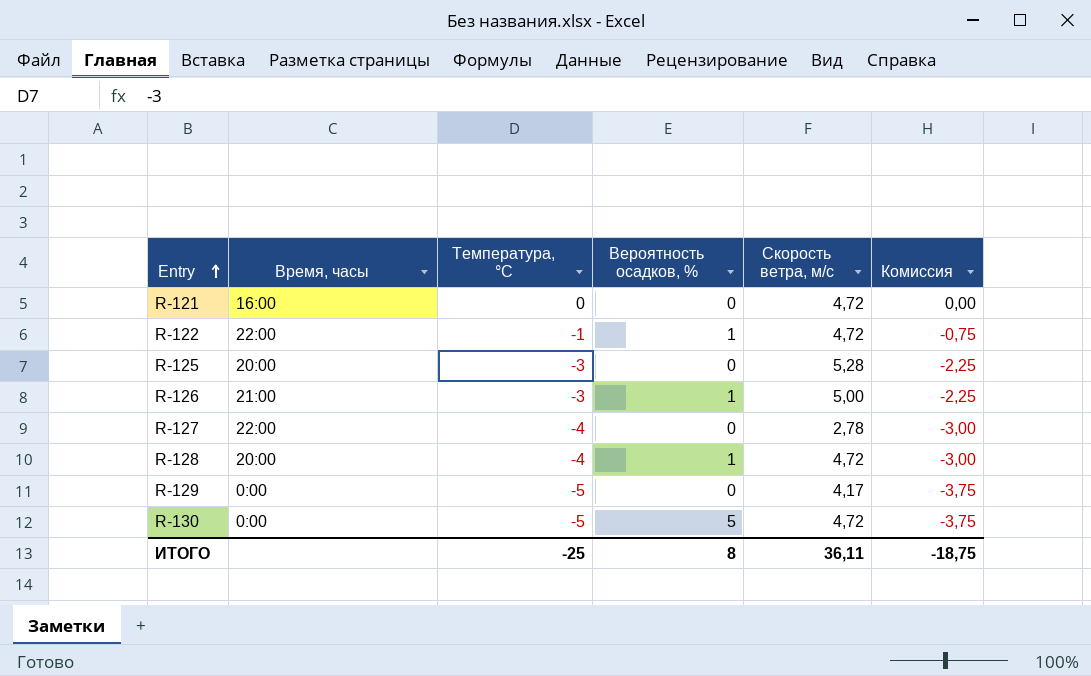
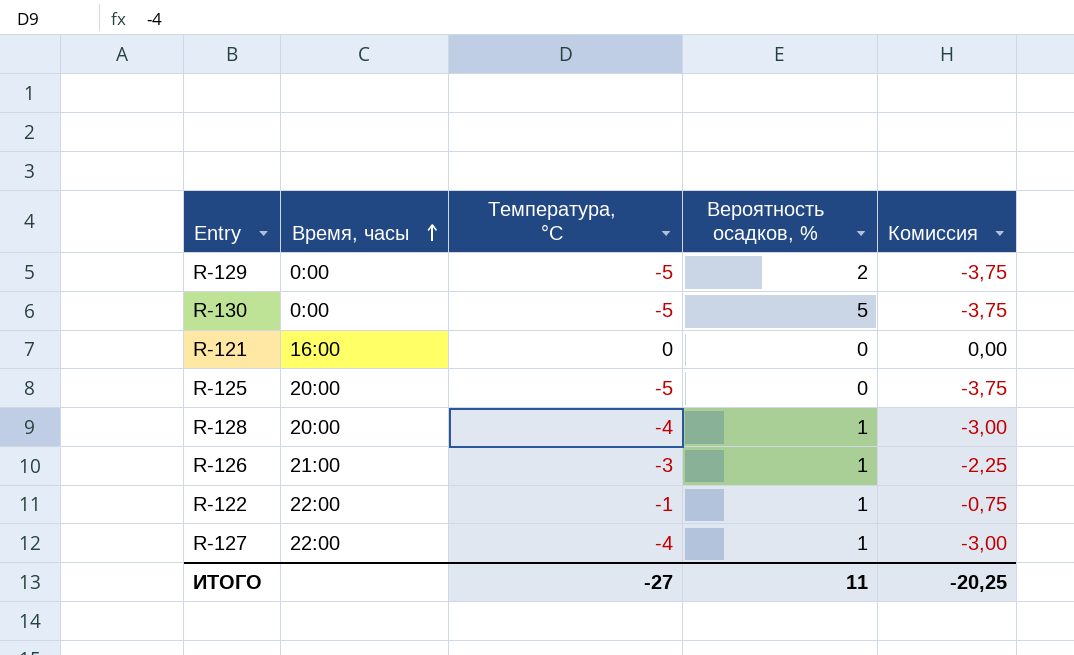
row order: Entry ascending -> Время, часы ascending
column Скорость ветра, м/c | position: 5 -> none
R-129 | Вероятность осадков, %: 0 -> 2
R-125 | Температура, °C: -3 -> -5
R-125 | Комиссия: -2,25 -> -3,75
R-127 | Вероятность осадков, %: 0 -> 1
ИТОГО | Температура, °C: -25 -> -27
ИТОГО | Вероятность осадков, %: 8 -> 11
ИТОГО | Комиссия: -18,75 -> -20,25

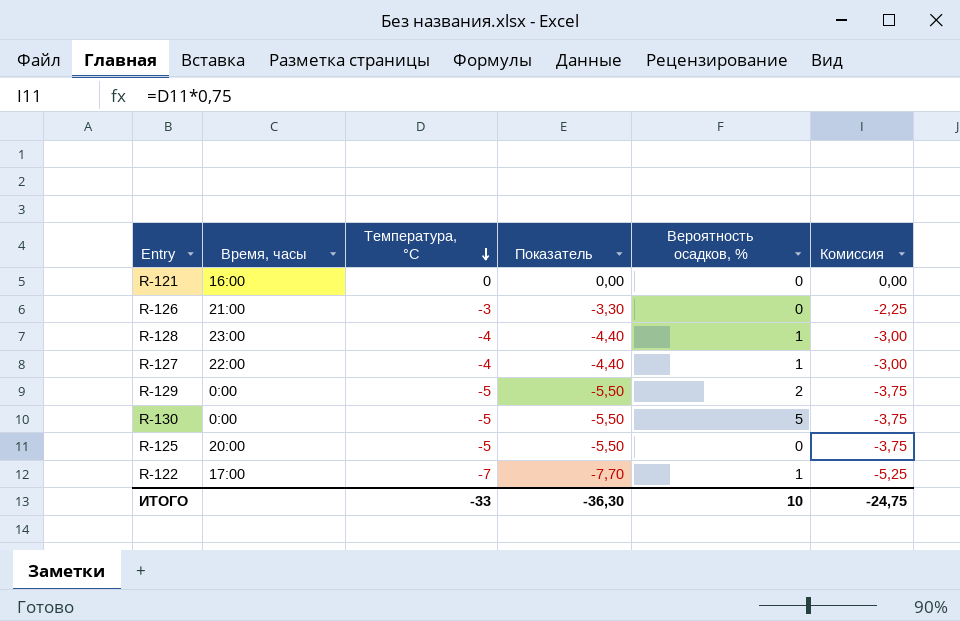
row order: Время, часы ascending -> Температура, °C descending
column Показатель | formula: none -> [Температура, °C] * 1,1
R-126 | Вероятность осадков, %: 1 -> 0
R-128 | Время, часы: 20:00 -> 23:00
R-122 | Время, часы: 22:00 -> 17:00
R-122 | Температура, °C: -1 -> -7
R-122 | Комиссия: -0,75 -> -5,25
ИТОГО | Температура, °C: -27 -> -33
ИТОГО | Вероятность осадков, %: 11 -> 10
ИТОГО | Комиссия: -20,25 -> -24,75

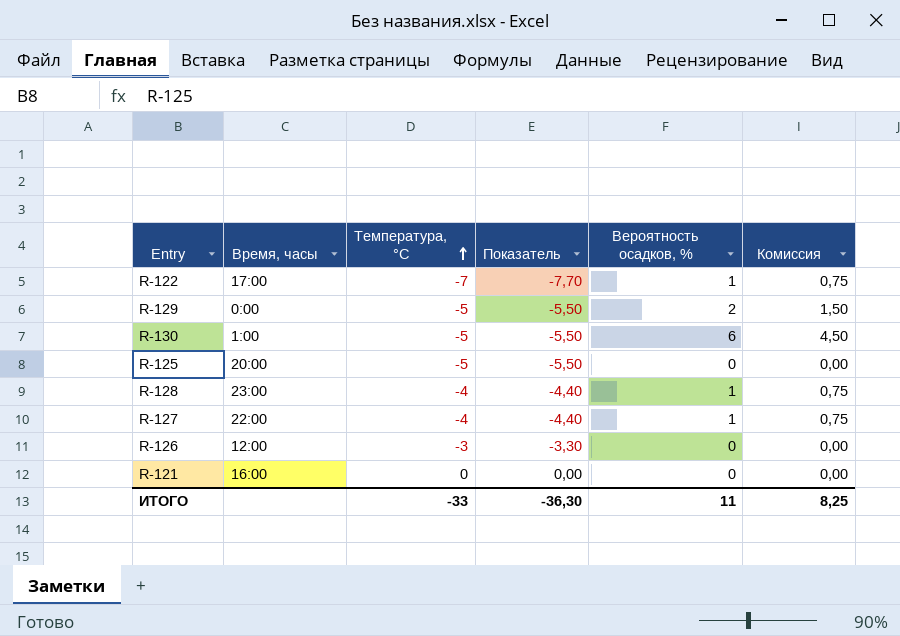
row order: Температура, °C descending -> Температура, °C ascending
column Комиссия | formula: [Температура, °C] * 0,75 -> [Вероятность осадков, %] * 0,75
R-130 | Время, часы: 0:00 -> 1:00
R-130 | Вероятность осадков, %: 5 -> 6
R-126 | Время, часы: 21:00 -> 12:00
ИТОГО | Вероятность осадков, %: 10 -> 11
ИТОГО | Комиссия: -24,75 -> 8,25

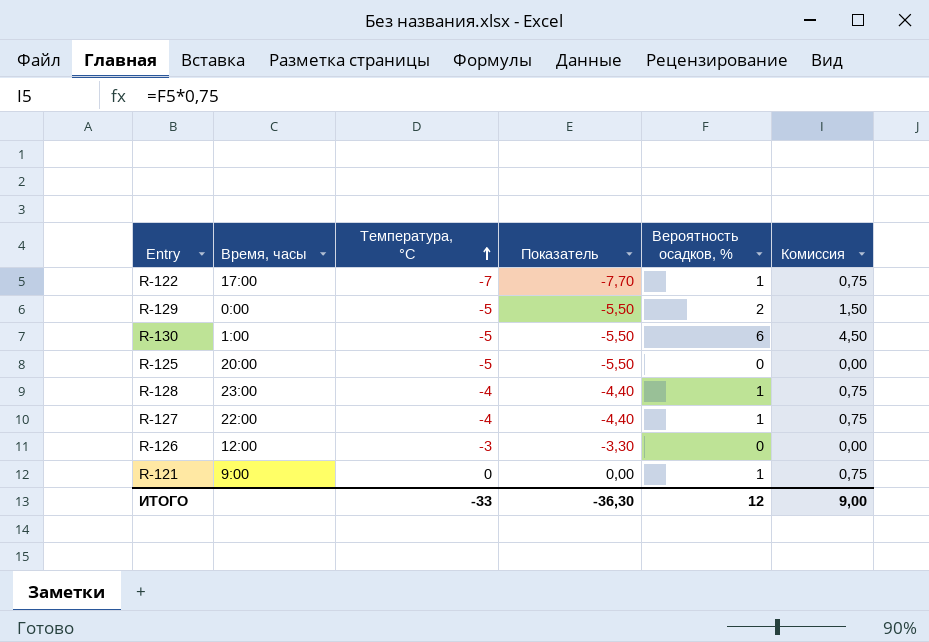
R-121 | Время, часы: 16:00 -> 9:00
R-121 | Вероятность осадков, %: 0 -> 1
R-121 | Комиссия: 0,00 -> 0,75
ИТОГО | Вероятность осадков, %: 11 -> 12
ИТОГО | Комиссия: 8,25 -> 9,00

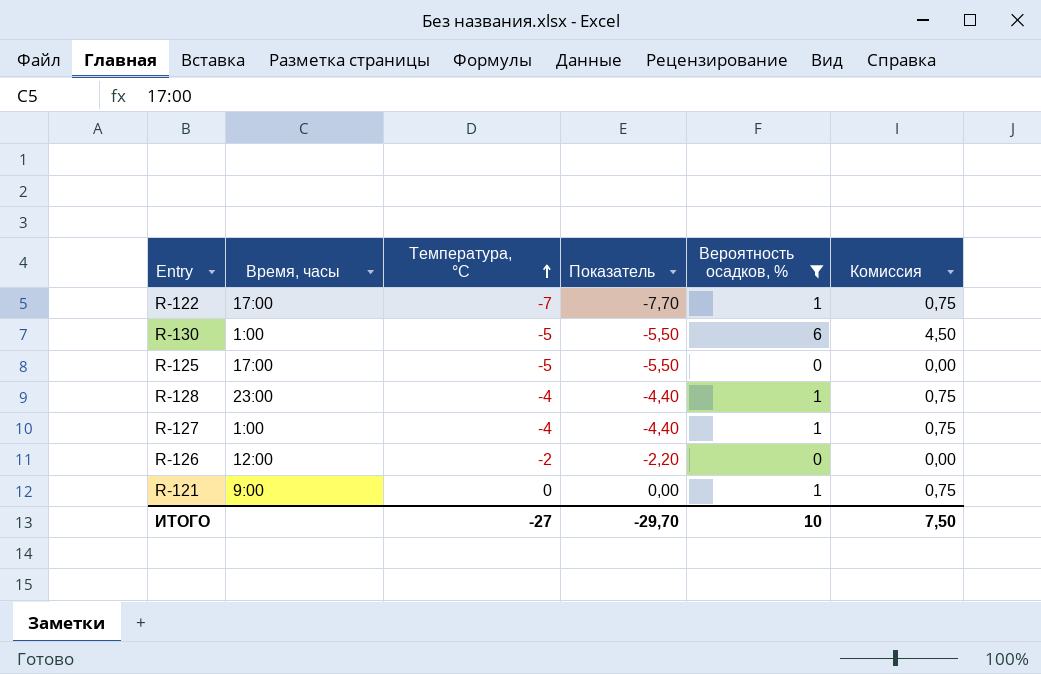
filter: none -> Вероятность осадков, % != 2
R-125 | Время, часы: 20:00 -> 17:00
R-127 | Время, часы: 22:00 -> 1:00
R-126 | Температура, °C: -3 -> -2
R-126 | Показатель: -3,30 -> -2,20
ИТОГО | Температура, °C: -33 -> -27
ИТОГО | Показатель: -36,30 -> -29,70
ИТОГО | Вероятность осадков, %: 12 -> 10
ИТОГО | Комиссия: 9,00 -> 7,50

